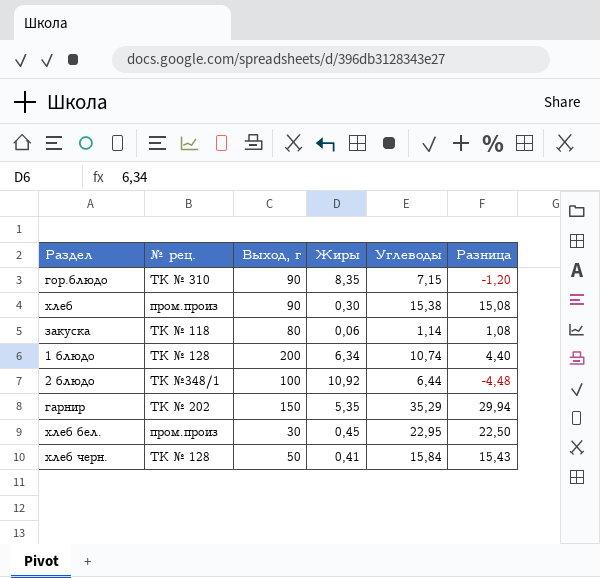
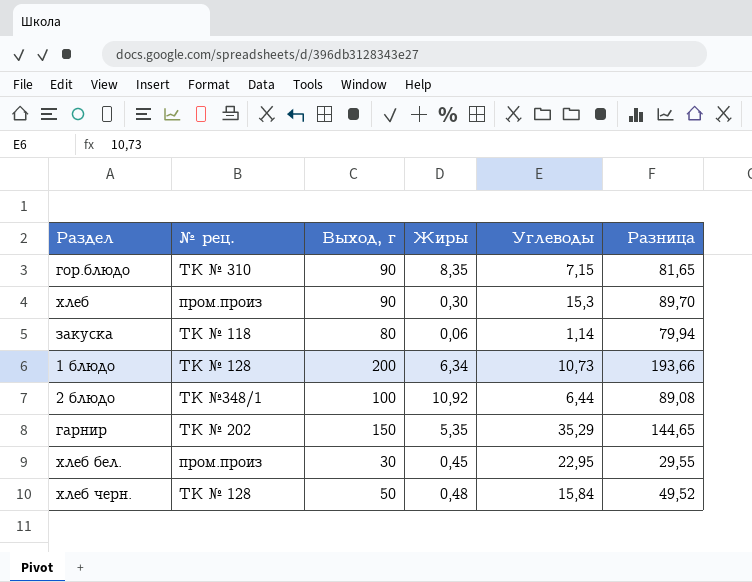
column Разница | formula: [Углеводы] - [Жиры] -> [Выход, г] - [Жиры]
хлеб | Углеводы: 15,38 -> 15,3
1 блюдо | Углеводы: 10,74 -> 10,73
хлеб черн. | Жиры: 0,41 -> 0,48

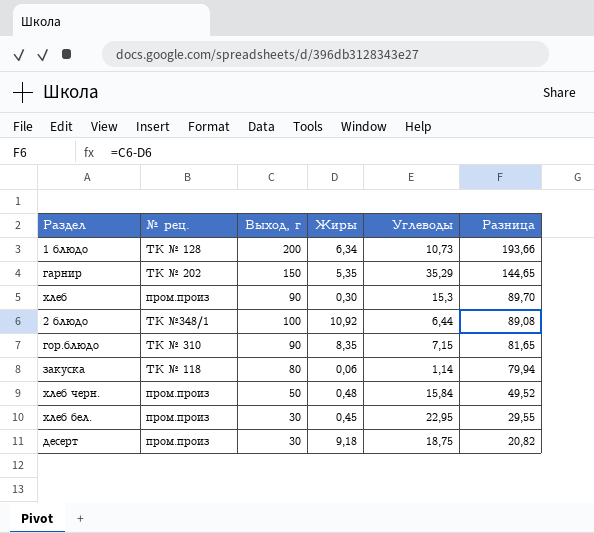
row order: none -> Разница descending
хлеб черн. | № рец.: ТК № 128 -> пром.произ
row десерт: none -> пром.произ | 30 | 9,18 | 18,75 | 20,82

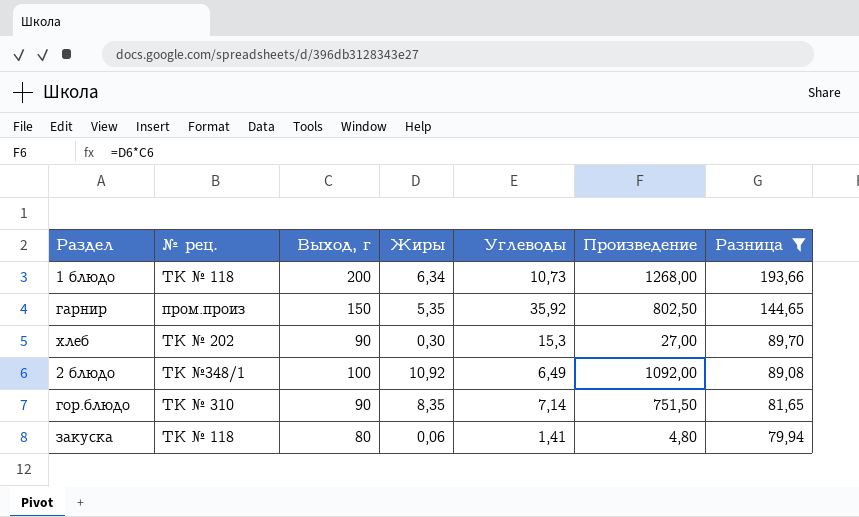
filter: none -> Разница >= 79,94
column Произведение | formula: none -> [Выход, г] * [Жиры]
1 блюдо | № рец.: ТК № 128 -> ТК № 118
гарнир | № рец.: ТК № 202 -> пром.произ
гарнир | Углеводы: 35,29 -> 35,92
хлеб | № рец.: пром.произ -> ТК № 202
2 блюдо | Углеводы: 6,44 -> 6,49
гор.блюдо | Углеводы: 7,15 -> 7,14
закуска | Углеводы: 1,14 -> 1,41

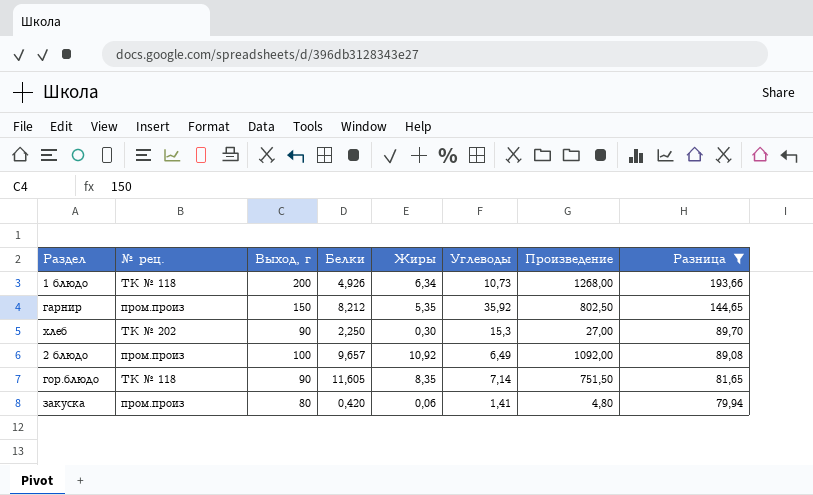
column Белки | position: none -> 4
2 блюдо | № рец.: ТК №348/1 -> пром.произ
гор.блюдо | № рец.: ТК № 310 -> ТК № 118
закуска | № рец.: ТК № 118 -> пром.произ

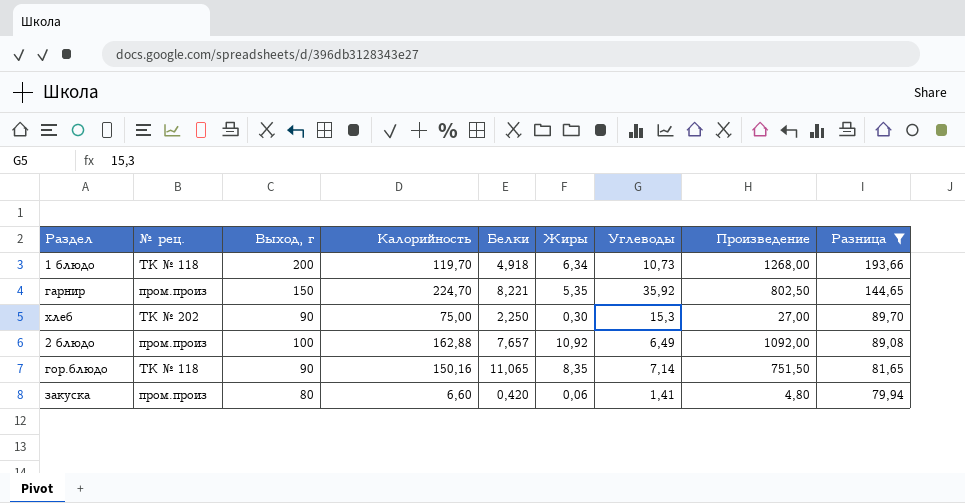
column Калорийность | position: none -> 4
1 блюдо | Белки: 4,926 -> 4,918
гарнир | Белки: 8,212 -> 8,221
2 блюдо | Белки: 9,657 -> 7,657
гор.блюдо | Белки: 11,605 -> 11,065

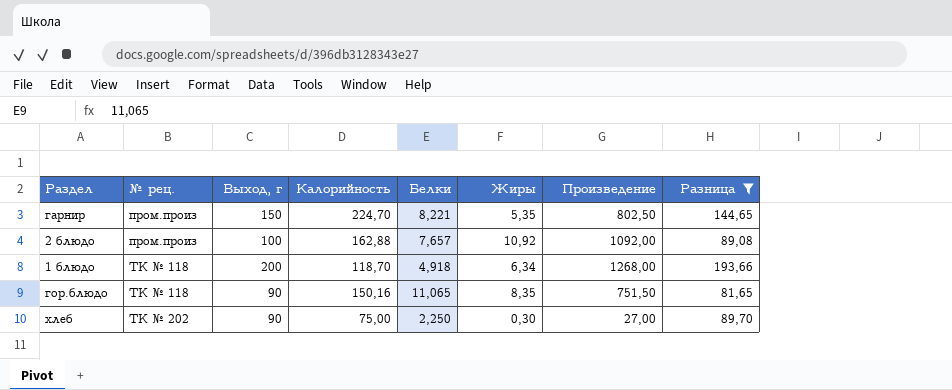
row order: Разница descending -> № рец. ascending
column Углеводы | position: 7 -> none
row закуска: пром.произ | 80 | 6,60 | 0,420 | 0,06 | 1,41 | 4,80 | 79,94 -> none
1 блюдо | Калорийность: 119,70 -> 118,70

